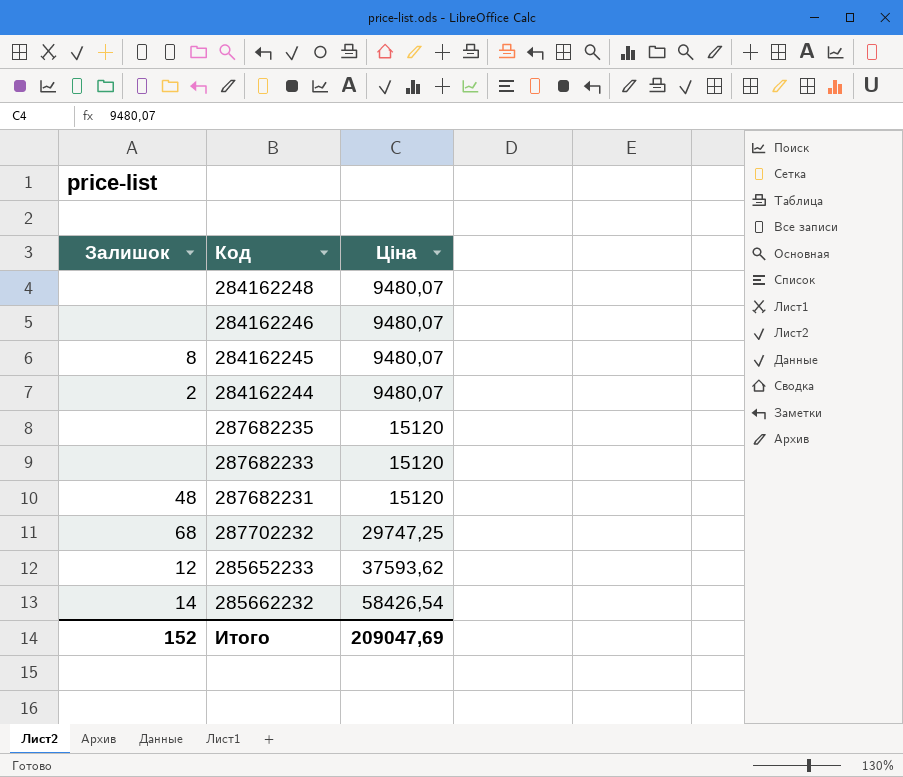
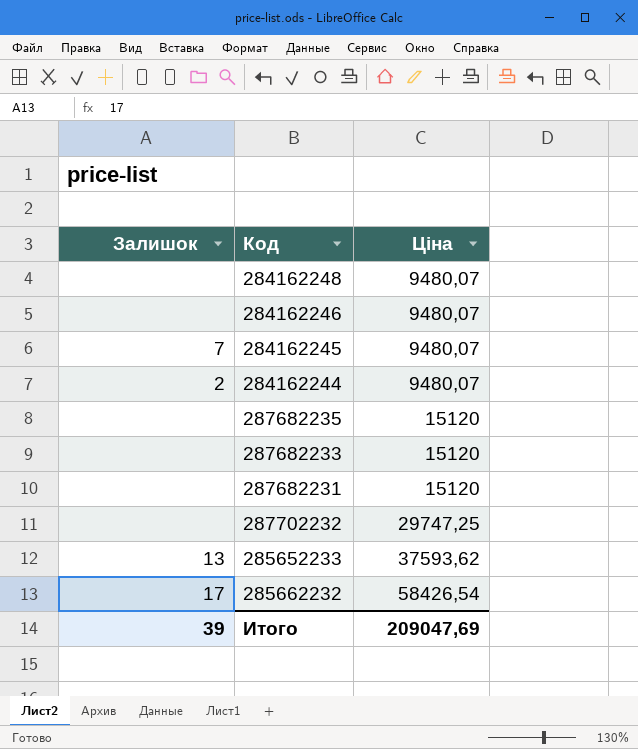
284162245 | Залишок: 8 -> 7
287682231 | Залишок: 48 -> none
287702232 | Залишок: 68 -> none
285652233 | Залишок: 12 -> 13
285662232 | Залишок: 14 -> 17
Итого | Залишок: 152 -> 39

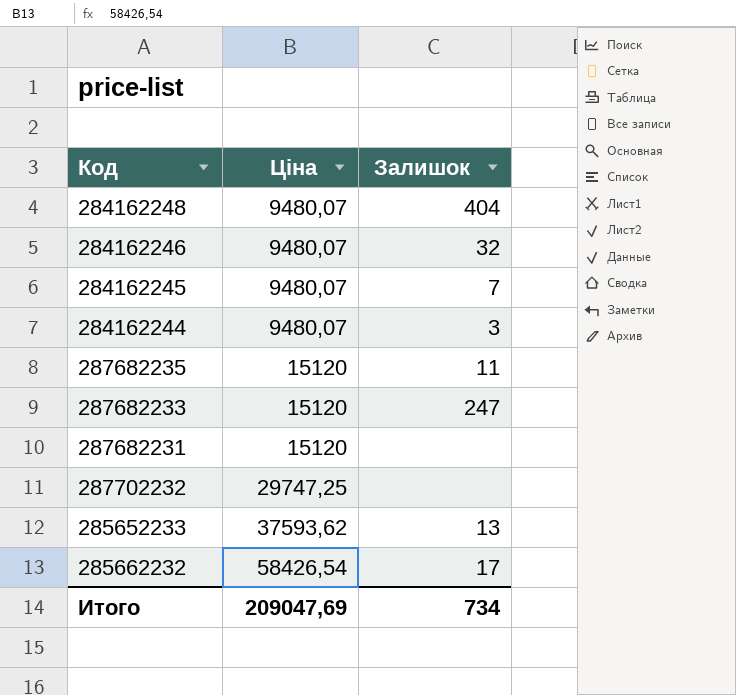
column Залишок | position: 1 -> 3
284162248 | Залишок: none -> 404
284162246 | Залишок: none -> 32
284162244 | Залишок: 2 -> 3
287682235 | Залишок: none -> 11
287682233 | Залишок: none -> 247
Итого | Залишок: 39 -> 734

